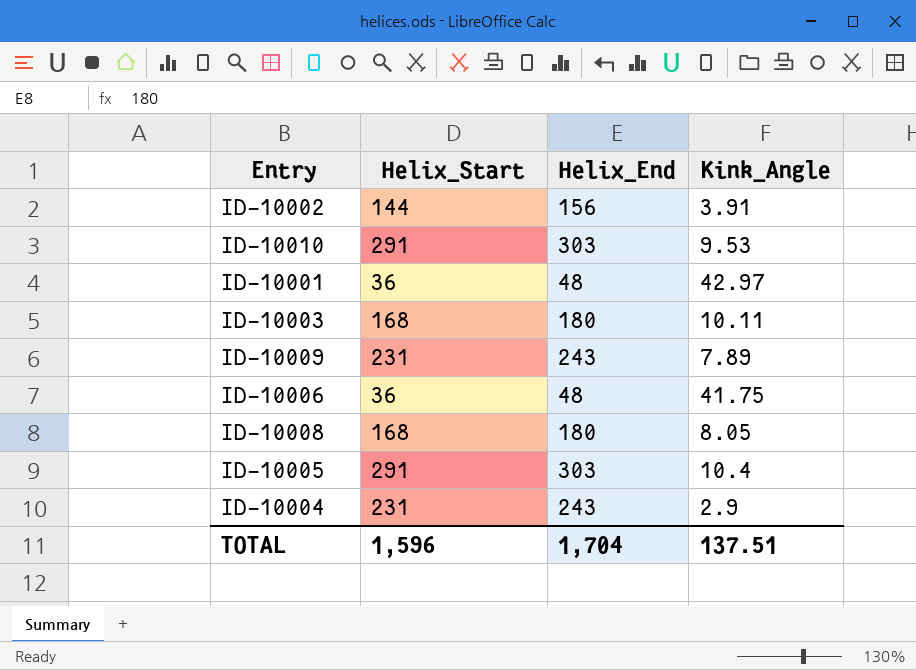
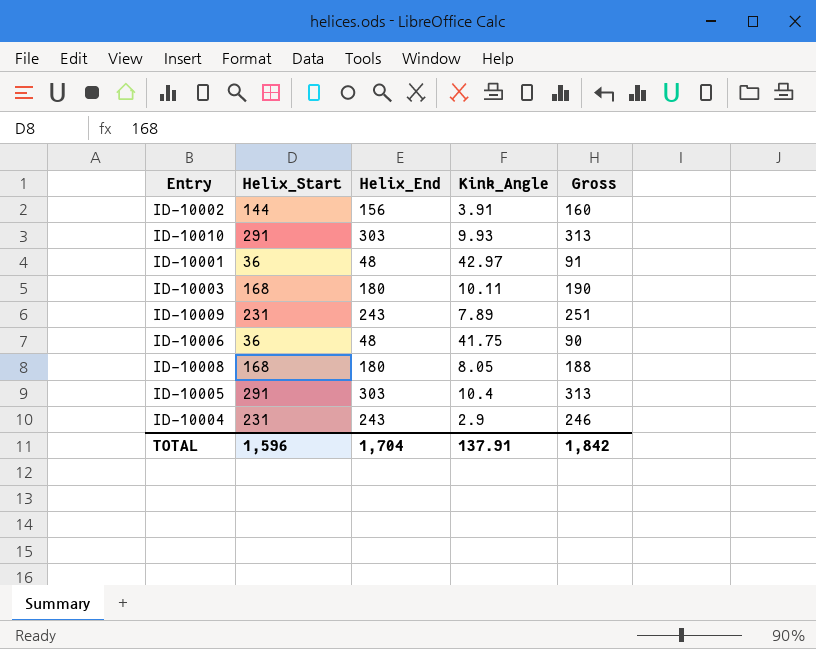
column Gross | formula: none -> [Helix_End] + [Kink_Angle]
ID-10010 | Kink_Angle: 9.53 -> 9.93
TOTAL | Kink_Angle: 137.51 -> 137.91

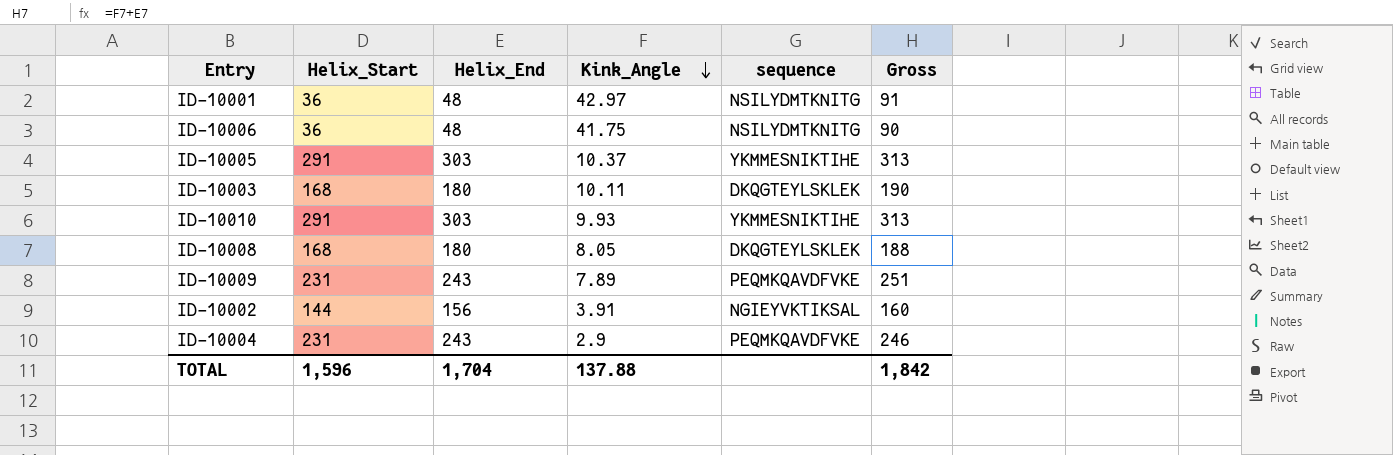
row order: none -> Kink_Angle descending
column sequence | position: none -> 5
ID-10005 | Kink_Angle: 10.4 -> 10.37
TOTAL | Kink_Angle: 137.91 -> 137.88

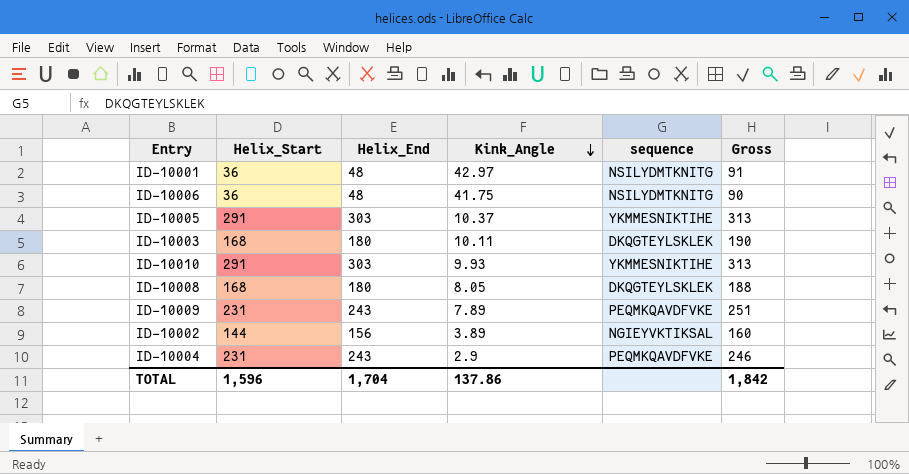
ID-10002 | Kink_Angle: 3.91 -> 3.89
TOTAL | Kink_Angle: 137.88 -> 137.86

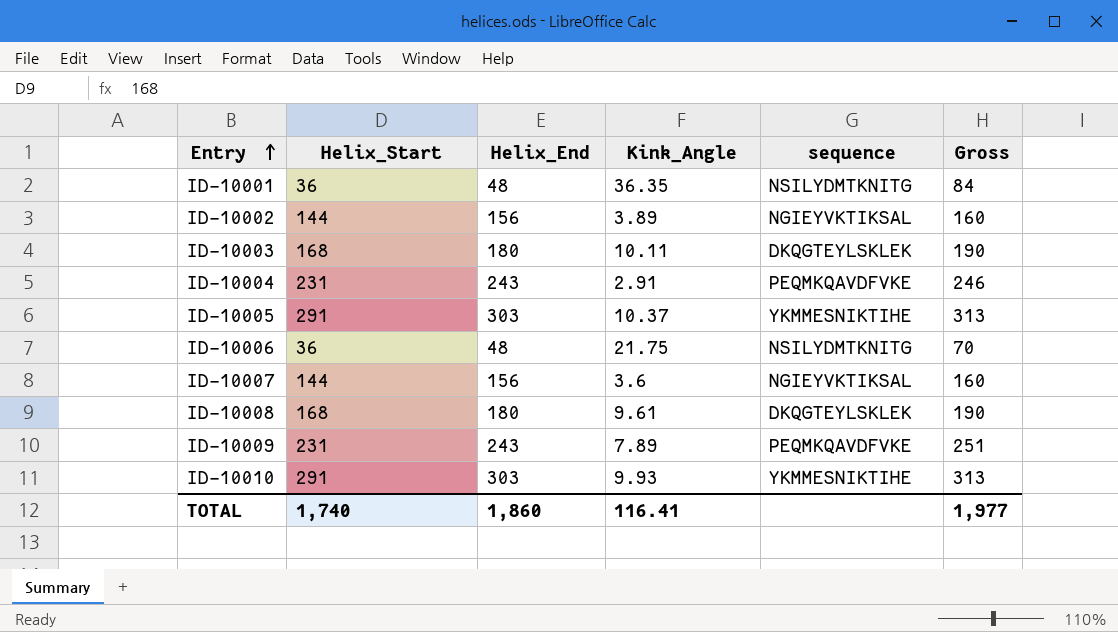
row order: Kink_Angle descending -> Entry ascending
ID-10001 | Kink_Angle: 42.97 -> 36.35
ID-10001 | Gross: 91 -> 84
ID-10004 | Kink_Angle: 2.9 -> 2.91
ID-10006 | Kink_Angle: 41.75 -> 21.75
ID-10006 | Gross: 90 -> 70
row ID-10007: none -> 144 | 156 | 3.6 | NGIEYVKTIKSAL | 160
ID-10008 | Kink_Angle: 8.05 -> 9.61
ID-10008 | Gross: 188 -> 190
TOTAL | Helix_Start: 1,596 -> 1,740
TOTAL | Helix_End: 1,704 -> 1,860
TOTAL | Kink_Angle: 137.86 -> 116.41
TOTAL | Gross: 1,842 -> 1,977

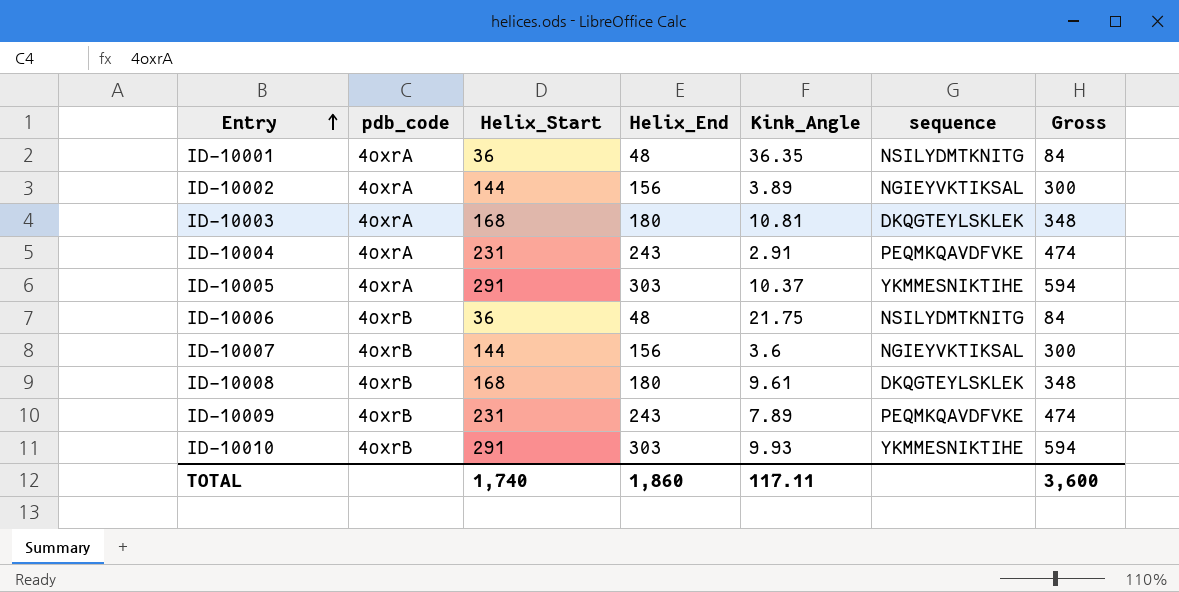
column pdb_code | position: none -> 2
column Gross | formula: [Helix_End] + [Kink_Angle] -> [Helix_Start] + [Helix_End]
ID-10003 | Kink_Angle: 10.11 -> 10.81
TOTAL | Kink_Angle: 116.41 -> 117.11
TOTAL | Gross: 1,977 -> 3,600

